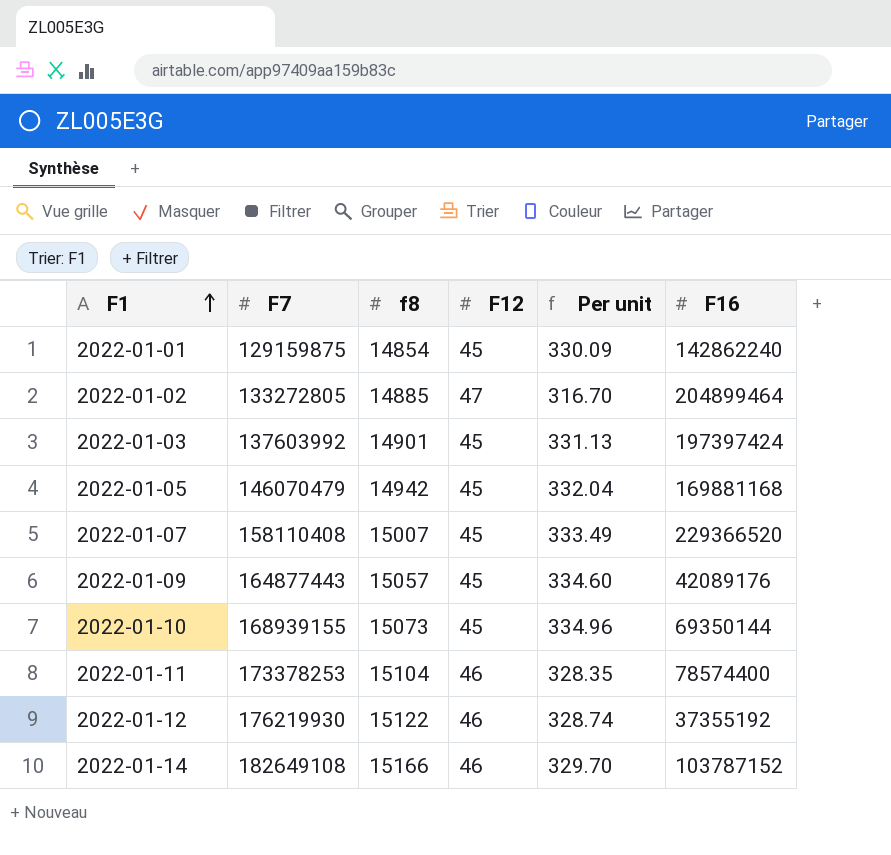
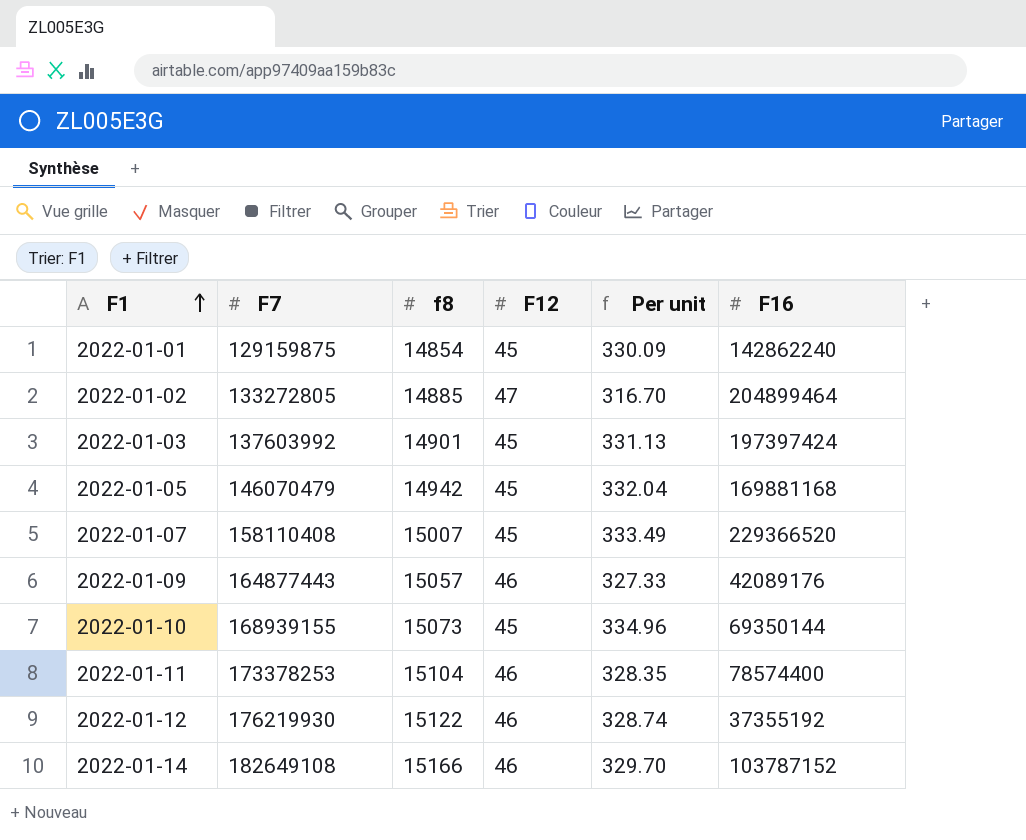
2022-01-09 | F12: 45 -> 46
2022-01-09 | Per unit: 334.60 -> 327.33

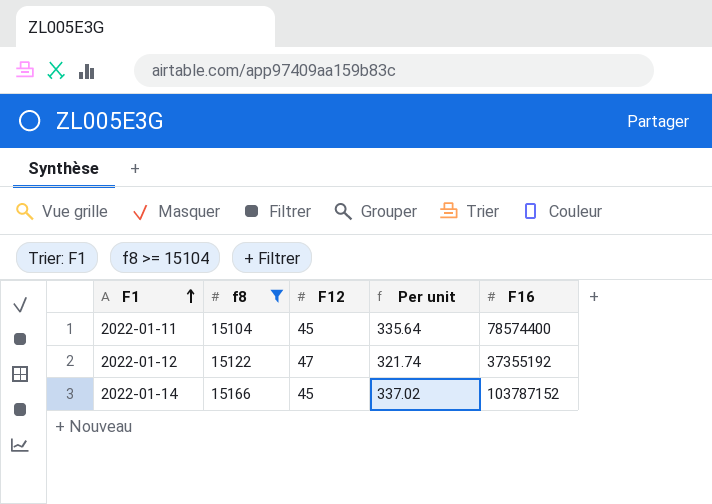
filter: none -> f8 >= 15104
column F7 | position: 2 -> none
2022-01-11 | F12: 46 -> 45
2022-01-11 | Per unit: 328.35 -> 335.64
2022-01-12 | F12: 46 -> 47
2022-01-12 | Per unit: 328.74 -> 321.74
2022-01-14 | F12: 46 -> 45
2022-01-14 | Per unit: 329.70 -> 337.02

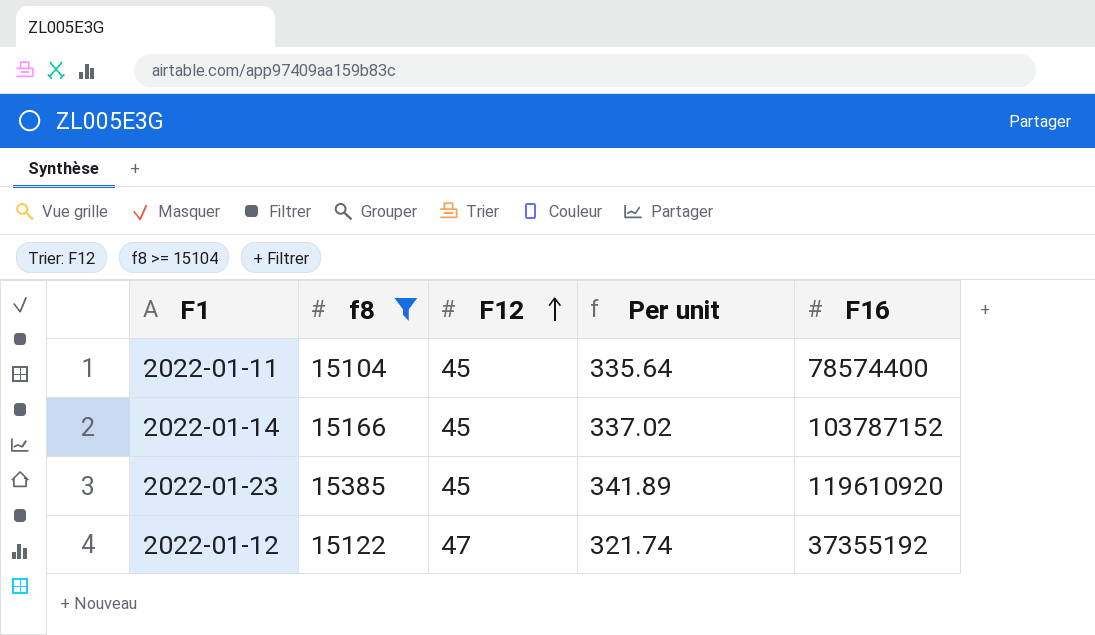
row order: F1 ascending -> F12 ascending
row 2022-01-23: none -> 15385 | 45 | 341.89 | 119610920

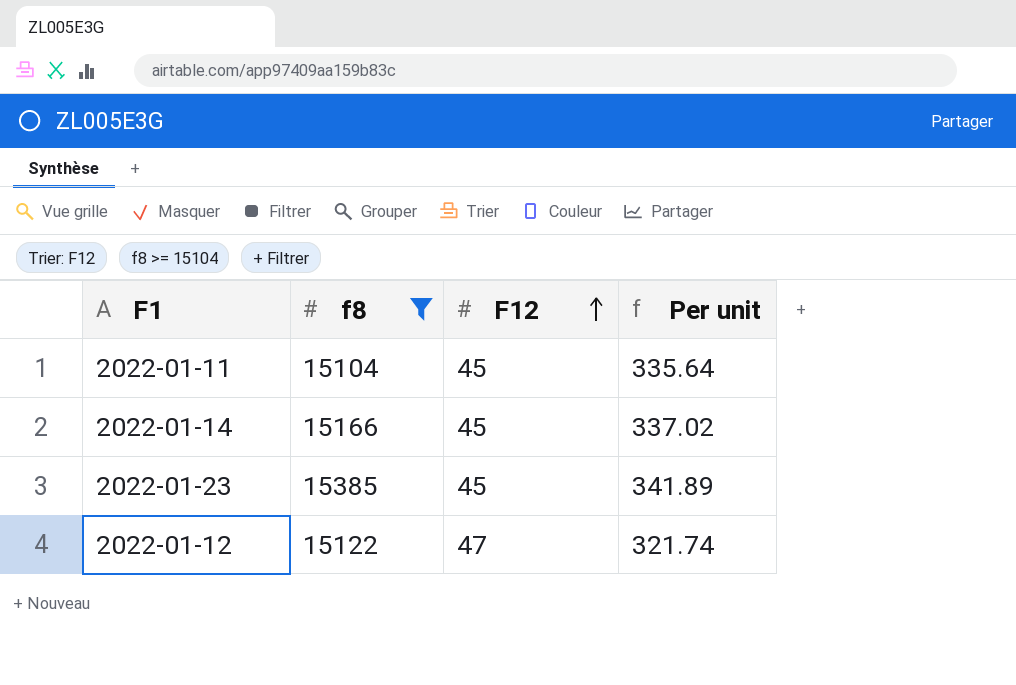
column F16 | position: 5 -> none

